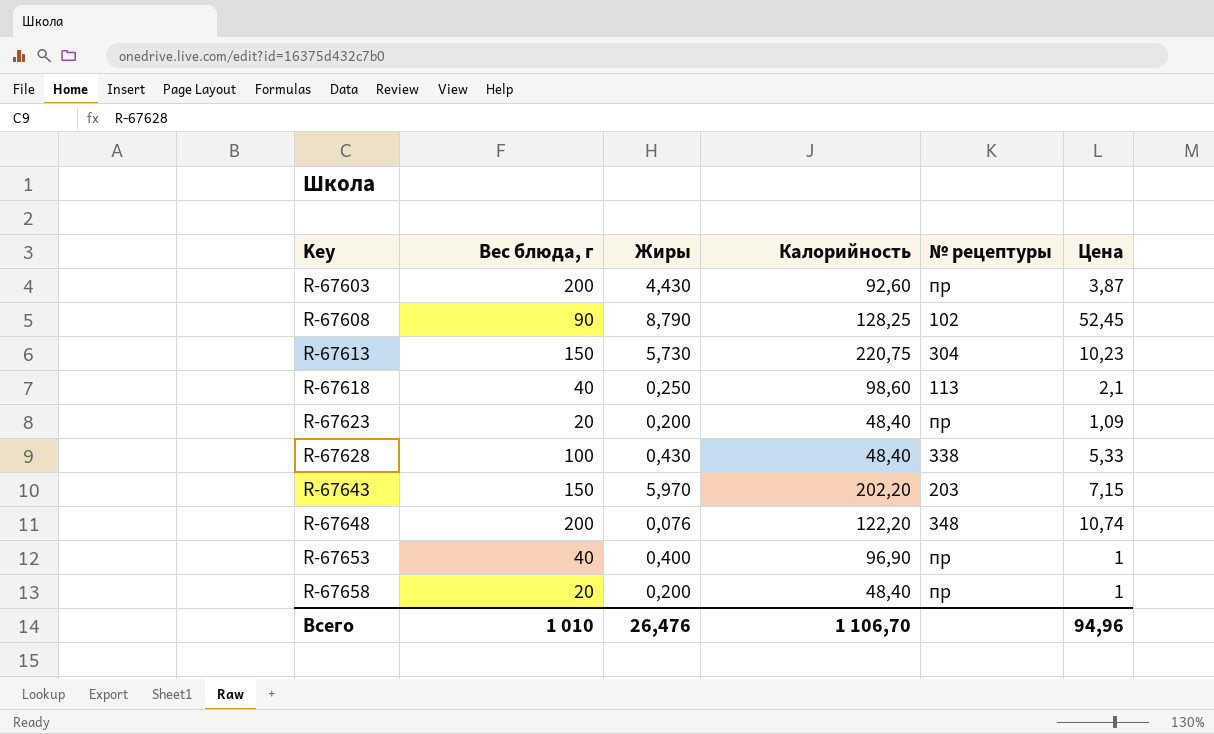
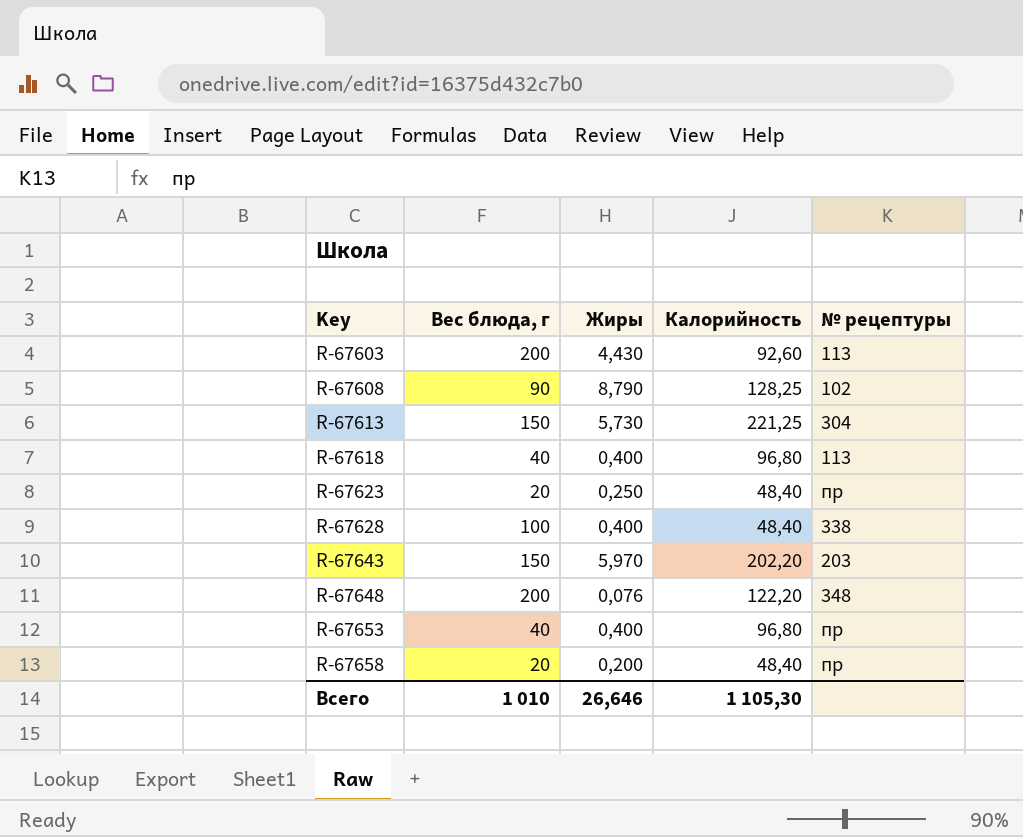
column Цена | position: 6 -> none
R-67603 | № рецептуры: пр -> 113
R-67613 | Калорийность: 220,75 -> 221,25
R-67618 | Жиры: 0,250 -> 0,400
R-67618 | Калорийность: 98,60 -> 96,80
R-67623 | Жиры: 0,200 -> 0,250
R-67628 | Жиры: 0,430 -> 0,400
R-67653 | Калорийность: 96,90 -> 96,80
Всего | Жиры: 26,476 -> 26,646
Всего | Калорийность: 1 106,70 -> 1 105,30

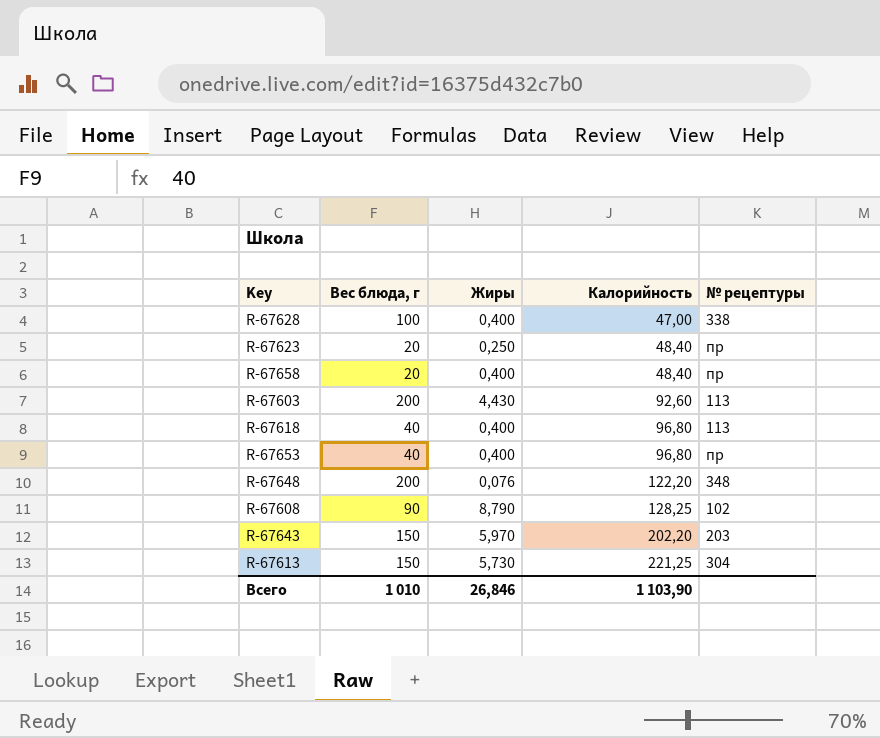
row order: Key ascending -> Калорийность ascending
R-67628 | Калорийность: 48,40 -> 47,00
R-67658 | Жиры: 0,200 -> 0,400
Всего | Жиры: 26,646 -> 26,846
Всего | Калорийность: 1 105,30 -> 1 103,90

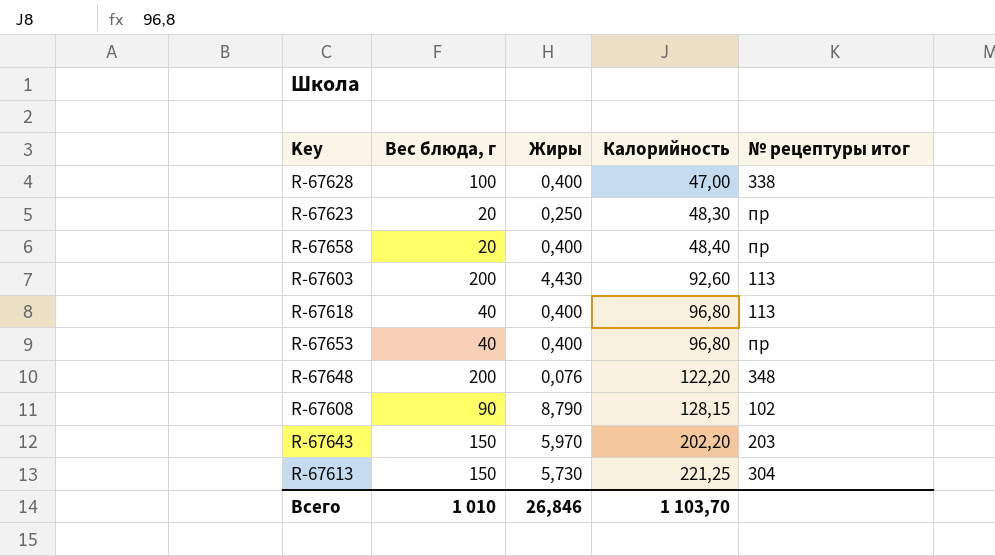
column name: № рецептуры -> № рецептуры итог
R-67623 | Калорийность: 48,40 -> 48,30
R-67608 | Калорийность: 128,25 -> 128,15
Всего | Калорийность: 1 103,90 -> 1 103,70

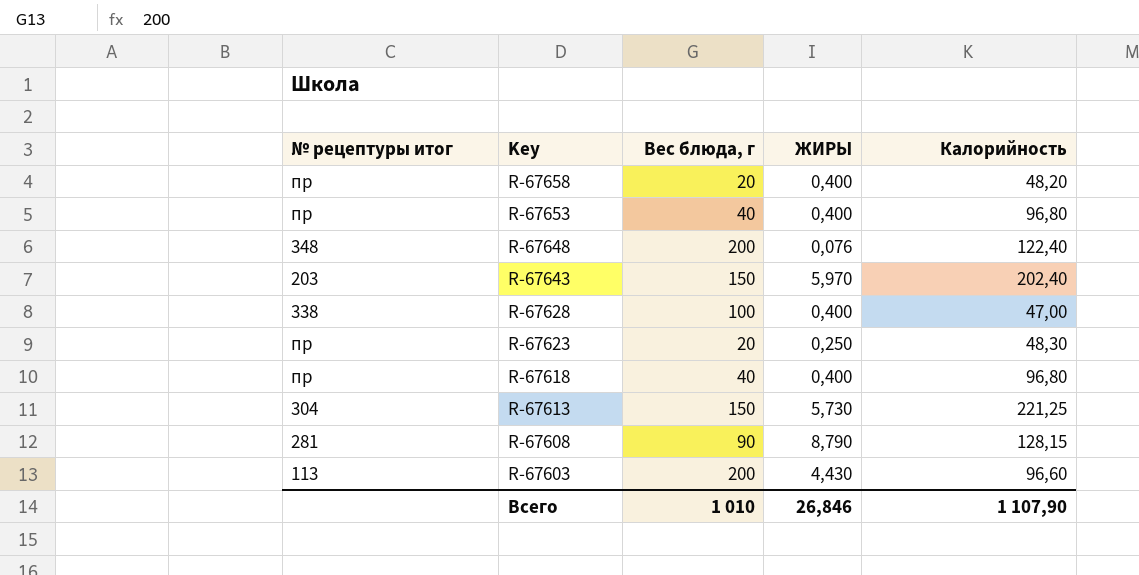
row order: Калорийность ascending -> Key descending
column № рецептуры итог | position: 5 -> 1
column name: Жиры -> ЖИРЫ
R-67658 | Калорийность: 48,40 -> 48,20
R-67648 | Калорийность: 122,20 -> 122,40
R-67643 | Калорийность: 202,20 -> 202,40
R-67618 | № рецептуры итог: 113 -> пр
R-67608 | № рецептуры итог: 102 -> 281
R-67603 | Калорийность: 92,60 -> 96,60
Всего | Калорийность: 1 103,70 -> 1 107,90

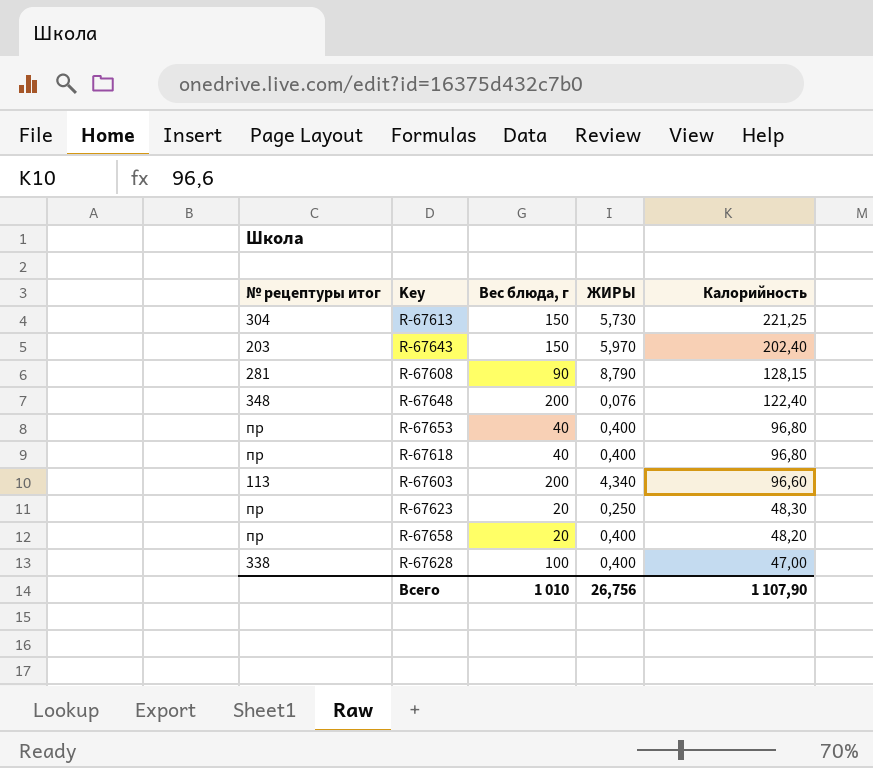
row order: Key descending -> Калорийность descending
R-67603 | ЖИРЫ: 4,430 -> 4,340
Всего | ЖИРЫ: 26,846 -> 26,756

